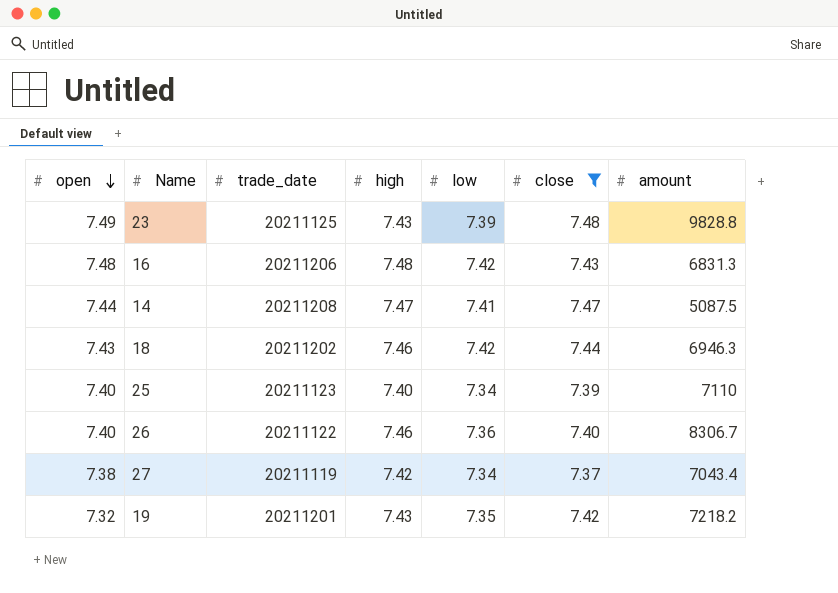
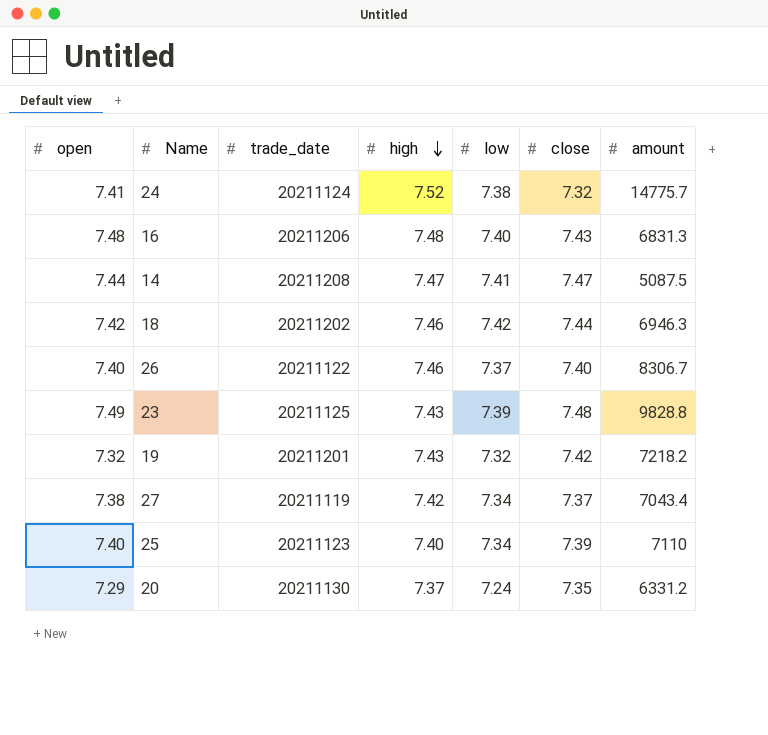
filter: close >= 7.37 -> none
row order: open descending -> high descending
16 | low: 7.42 -> 7.40
18 | open: 7.43 -> 7.42
26 | low: 7.36 -> 7.37
19 | low: 7.35 -> 7.32

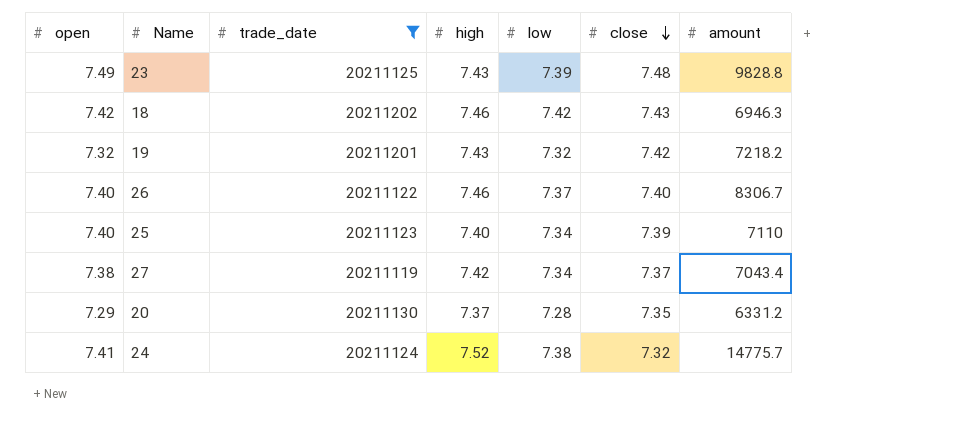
filter: none -> trade_date <= 20211202
row order: high descending -> close descending
18 | close: 7.44 -> 7.43
20 | low: 7.24 -> 7.28

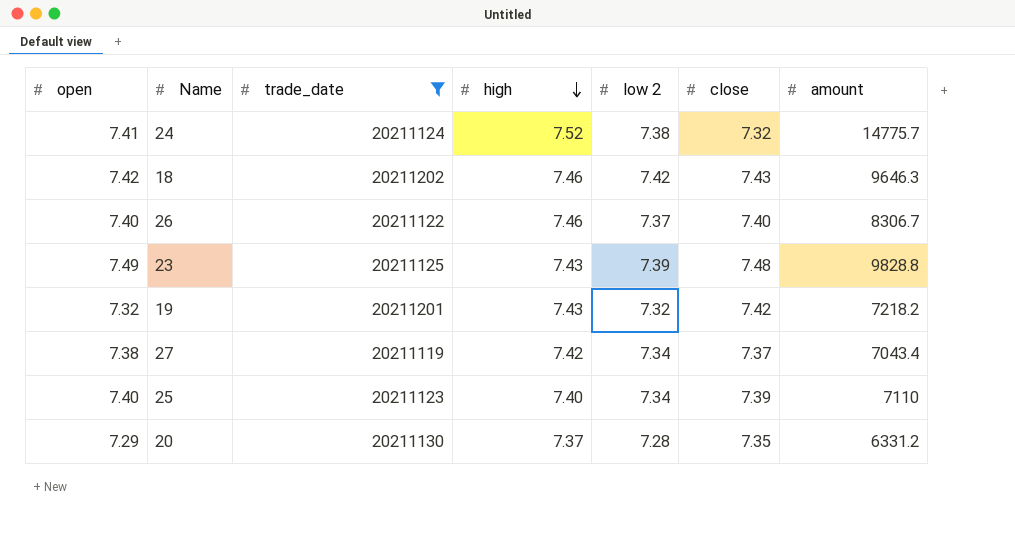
row order: close descending -> high descending
column name: low -> low 2
18 | amount: 6946.3 -> 9646.3

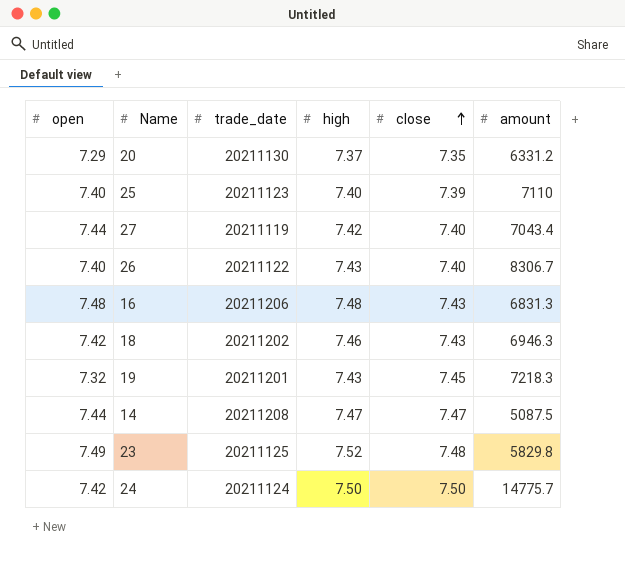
filter: trade_date <= 20211202 -> none
row order: high descending -> close ascending
column low 2 | position: 5 -> none
27 | open: 7.38 -> 7.44
27 | close: 7.37 -> 7.40
26 | high: 7.46 -> 7.43
18 | amount: 9646.3 -> 6946.3
19 | close: 7.42 -> 7.45
19 | amount: 7218.2 -> 7218.3
23 | high: 7.43 -> 7.52
23 | amount: 9828.8 -> 5829.8
24 | open: 7.41 -> 7.42
24 | high: 7.52 -> 7.50
24 | close: 7.32 -> 7.50

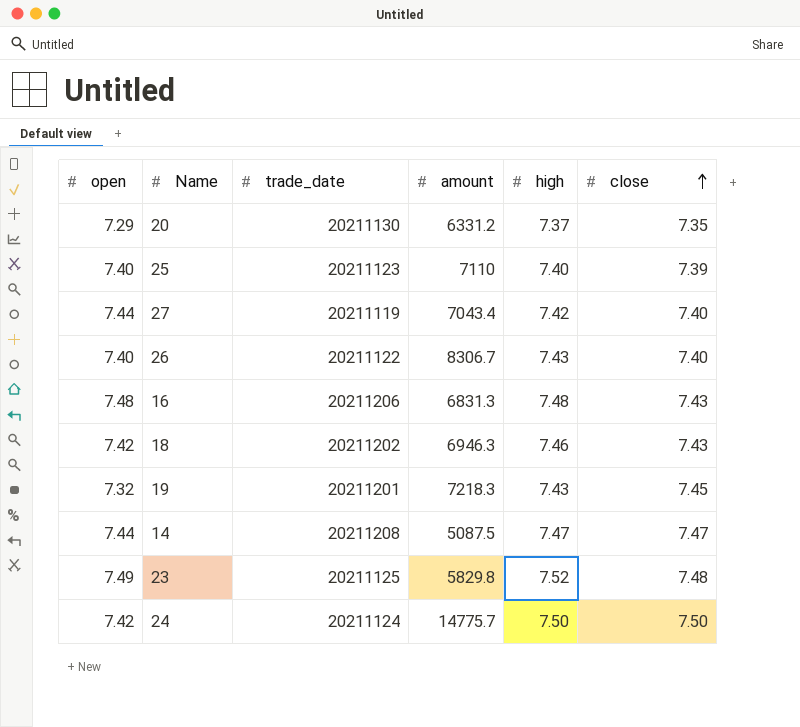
column amount | position: 6 -> 4

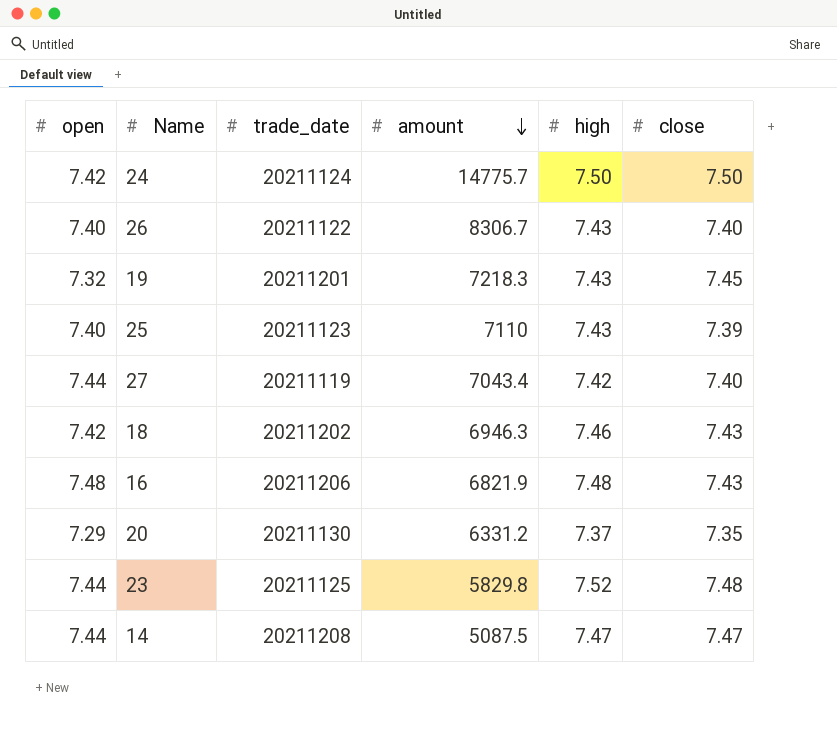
row order: close ascending -> amount descending
25 | high: 7.40 -> 7.43
16 | amount: 6831.3 -> 6821.9
23 | open: 7.49 -> 7.44

